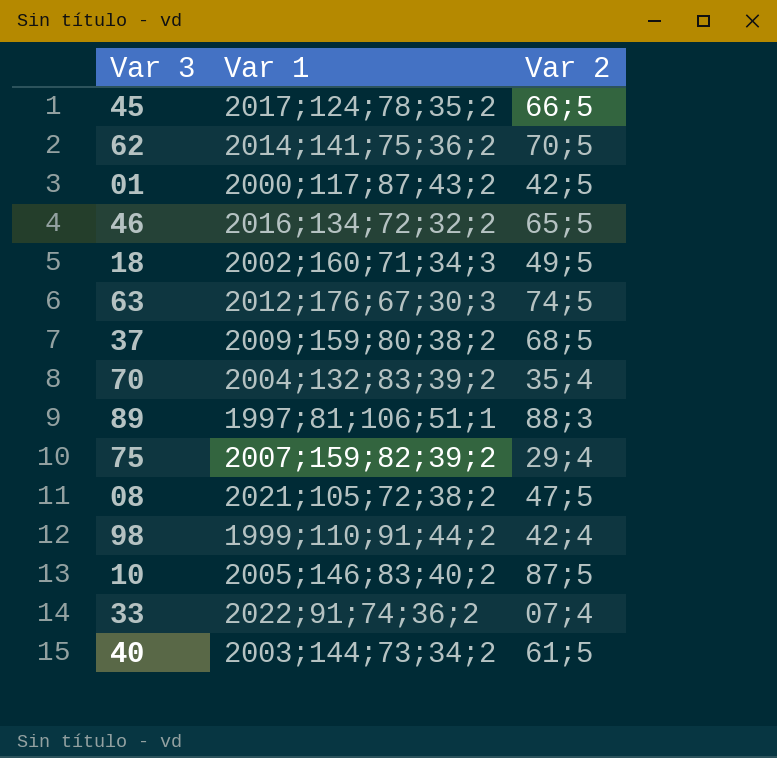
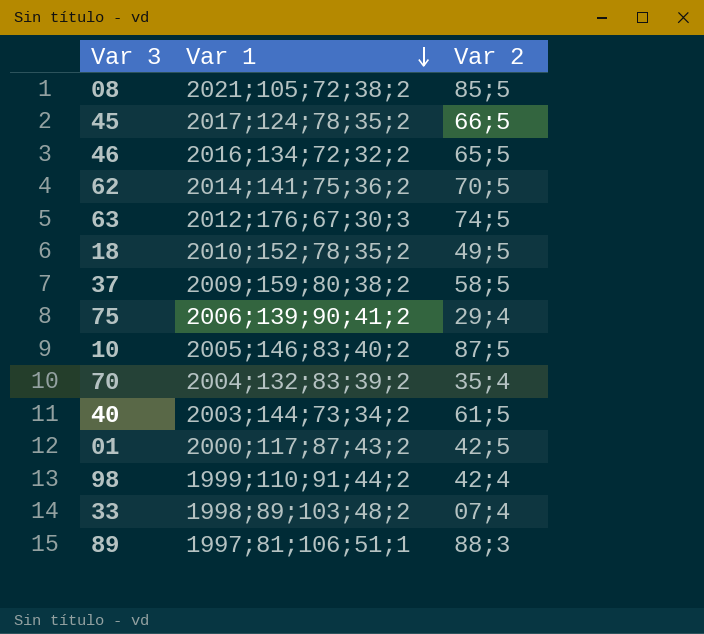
row order: none -> Var 1 descending
08 | Var 2: 47;5 -> 85;5
18 | Var 1: 2002;160;71;34;3 -> 2010;152;78;35;2
37 | Var 2: 68;5 -> 58;5
75 | Var 1: 2007;159;82;39;2 -> 2006;139;90;41;2
33 | Var 1: 2022;91;74;36;2 -> 1998;89;103;48;2

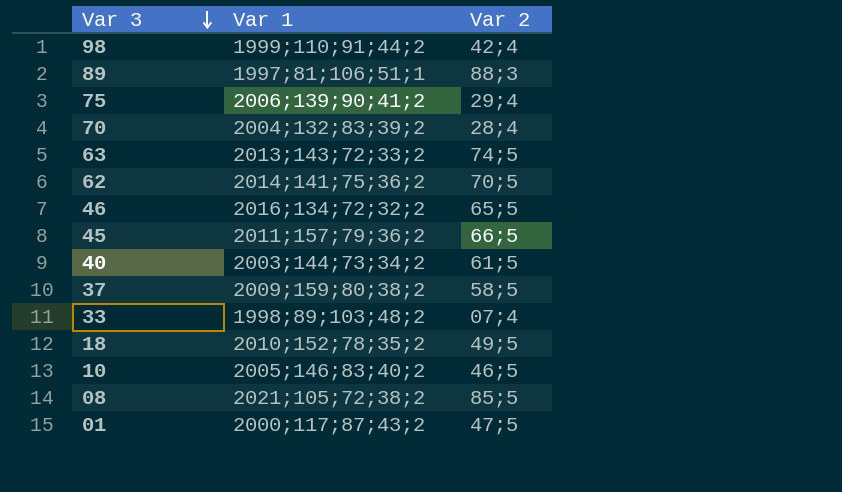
row order: Var 1 descending -> Var 3 descending
70 | Var 2: 35;4 -> 28;4
63 | Var 1: 2012;176;67;30;3 -> 2013;143;72;33;2
45 | Var 1: 2017;124;78;35;2 -> 2011;157;79;36;2
10 | Var 2: 87;5 -> 46;5
01 | Var 2: 42;5 -> 47;5

